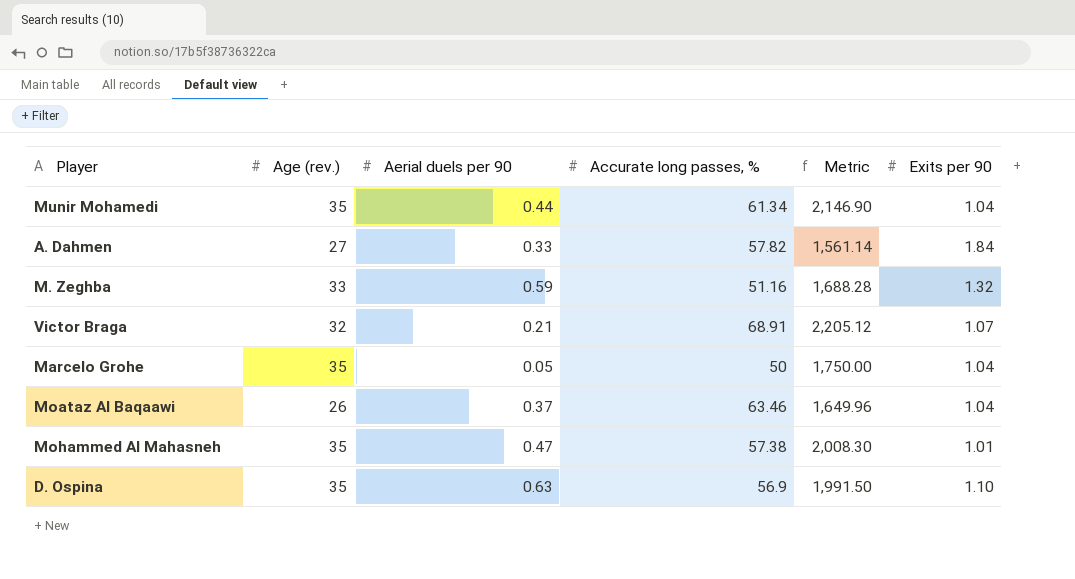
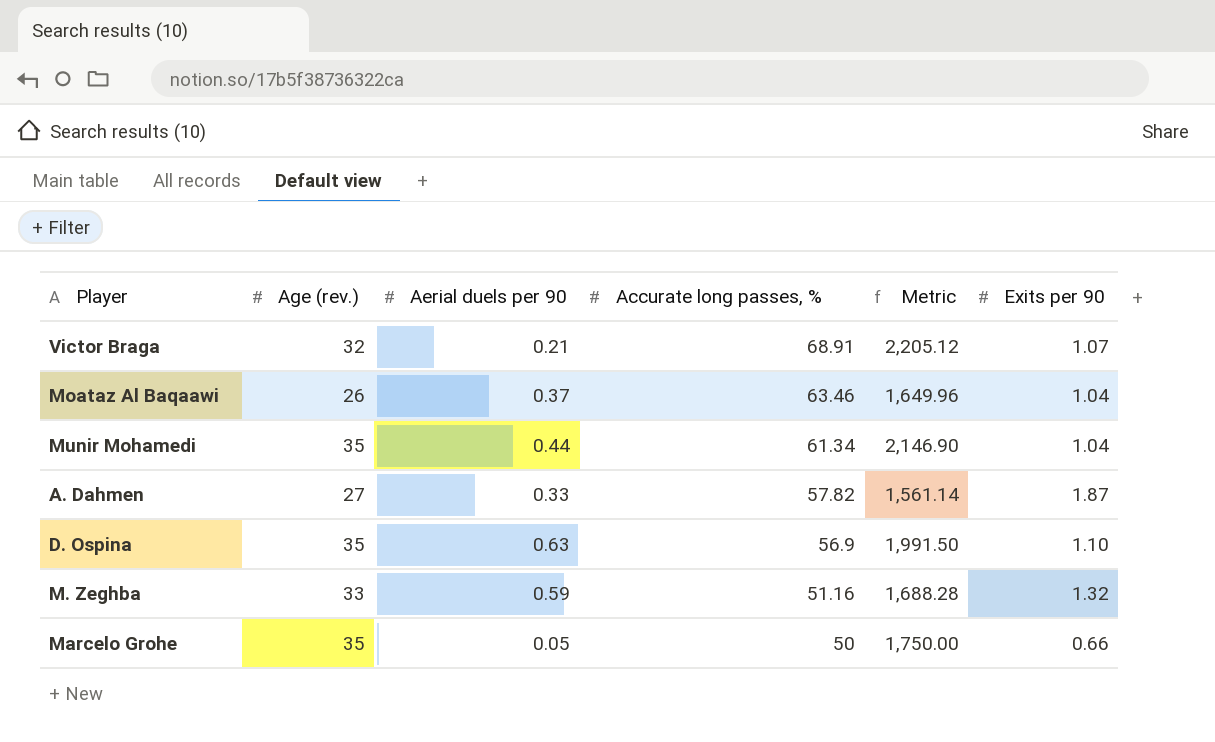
row order: none -> Accurate long passes, % descending
row Mohammed Al Mahasneh: 35 | 0.47 | 57.38 | 2,008.30 | 1.01 -> none
A. Dahmen | Exits per 90: 1.84 -> 1.87
Marcelo Grohe | Exits per 90: 1.04 -> 0.66

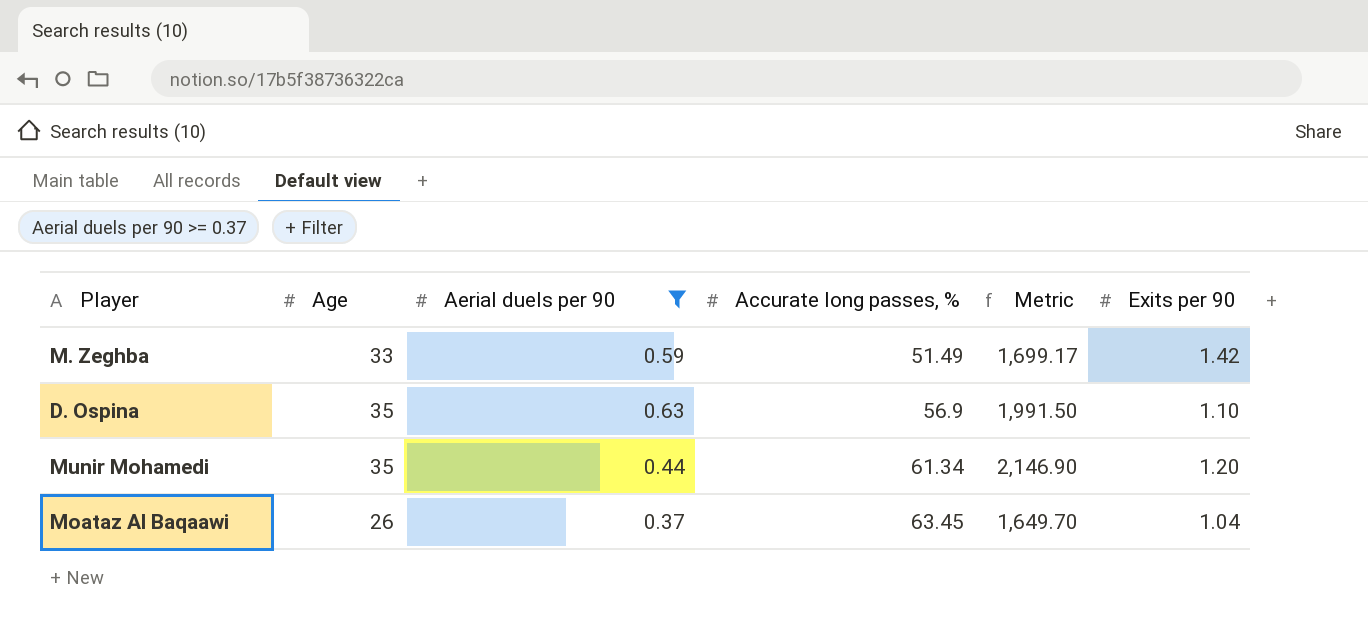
filter: none -> Aerial duels per 90 >= 0.37
row order: Accurate long passes, % descending -> Accurate long passes, % ascending
column name: Age (rev.) -> Age
M. Zeghba | Accurate long passes, %: 51.16 -> 51.49
M. Zeghba | Metric: 1,688.28 -> 1,699.17
M. Zeghba | Exits per 90: 1.32 -> 1.42
Munir Mohamedi | Exits per 90: 1.04 -> 1.20
Moataz Al Baqaawi | Accurate long passes, %: 63.46 -> 63.45
Moataz Al Baqaawi | Metric: 1,649.96 -> 1,649.70

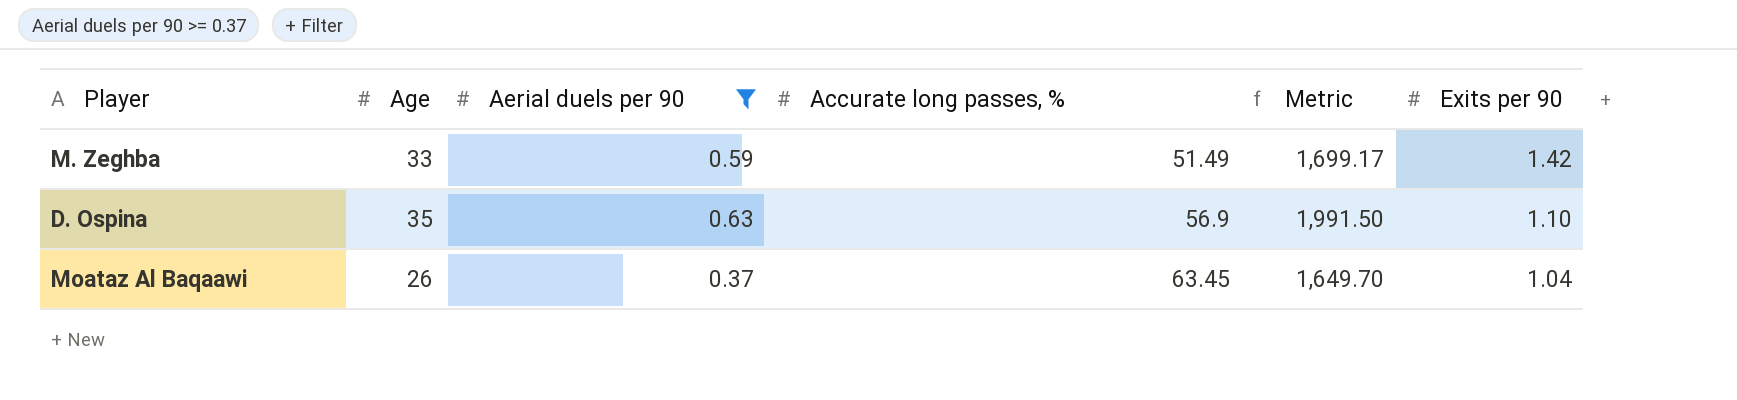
row Munir Mohamedi: 35 | 0.44 | 61.34 | 2,146.90 | 1.20 -> none

